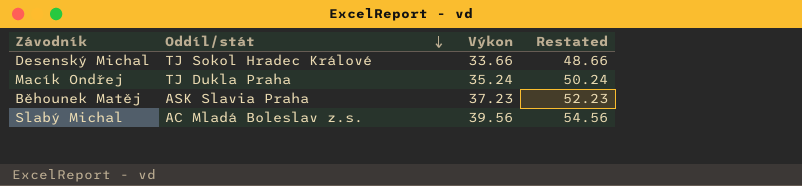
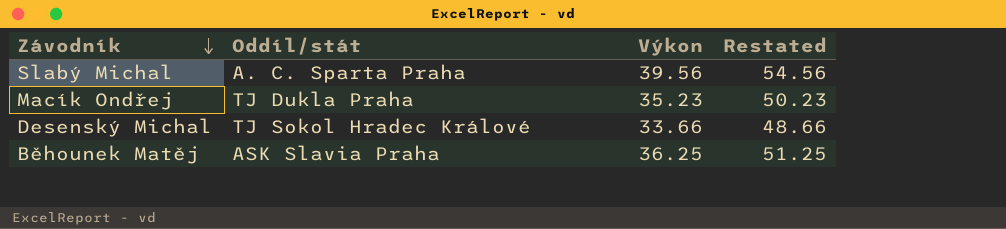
row order: Oddíl/stát descending -> Závodník descending
Slabý Michal | Oddíl/stát: AC Mladá Boleslav z.s. -> A. C. Sparta Praha
Macík Ondřej | Výkon: 35.24 -> 35.23
Macík Ondřej | Restated: 50.24 -> 50.23
Běhounek Matěj | Výkon: 37.23 -> 36.25
Běhounek Matěj | Restated: 52.23 -> 51.25

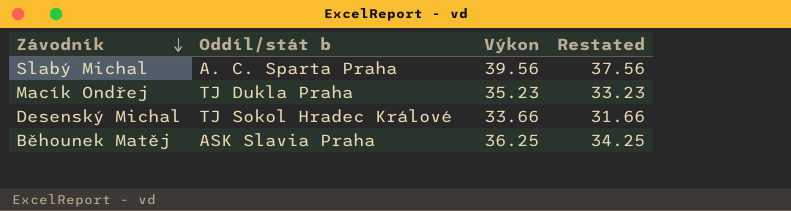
column name: Oddíl/stát -> Oddíl/stát b
column Restated | formula: [Výkon] + 15 -> [Výkon] - 2

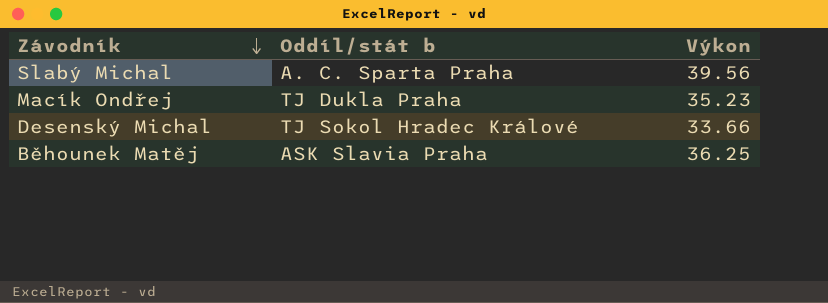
column Restated | formula: [Výkon] - 2 -> none

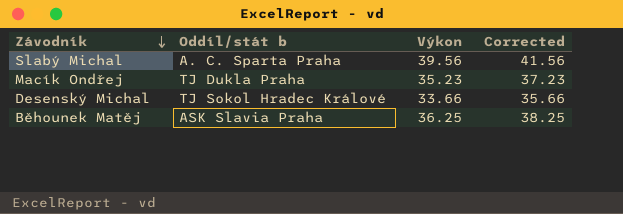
column Corrected | formula: none -> [Výkon] + 2

